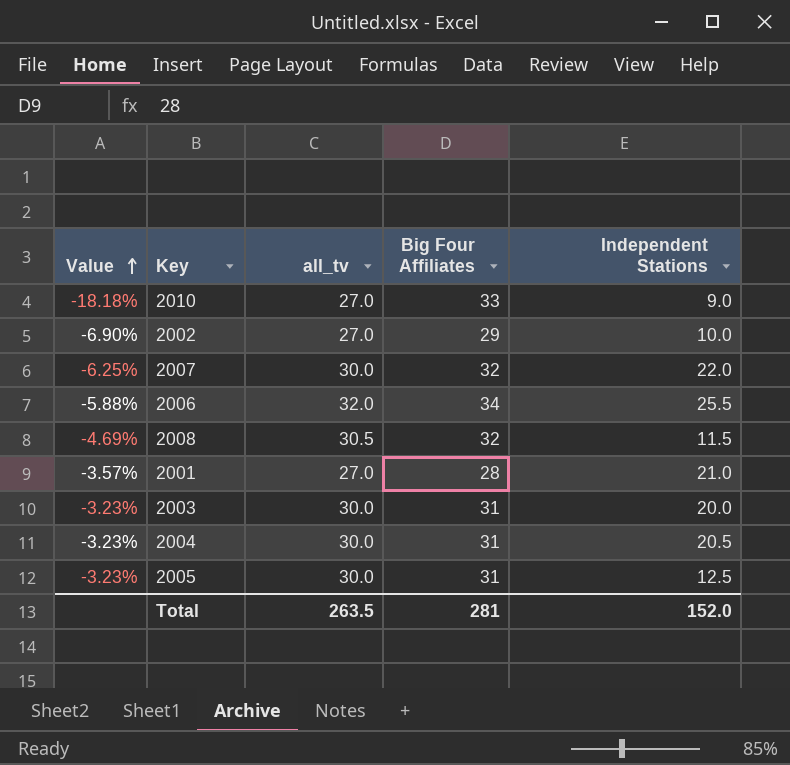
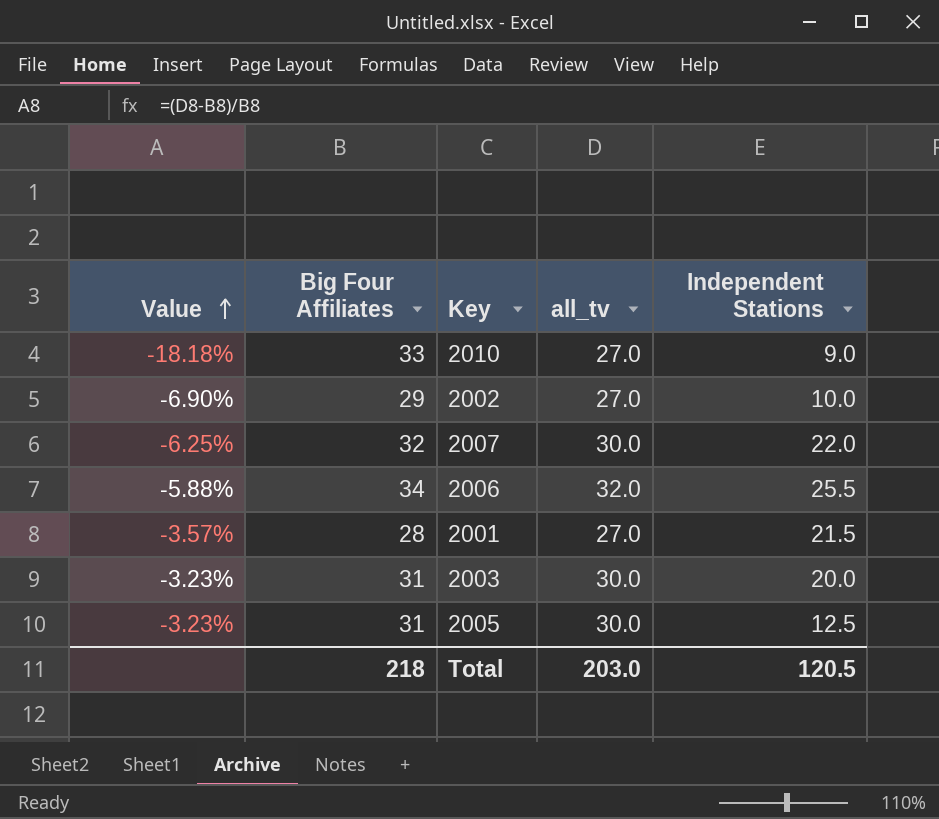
column Big Four Affiliates | position: 4 -> 2
row 2008: -4.69% | 30.5 | 32 | 11.5 -> none
row 2004: -3.23% | 30.0 | 31 | 20.5 -> none
2001 | Independent Stations: 21.0 -> 21.5
Total | Big Four Affiliates: 281 -> 218
Total | all_tv: 263.5 -> 203.0
Total | Independent Stations: 152.0 -> 120.5

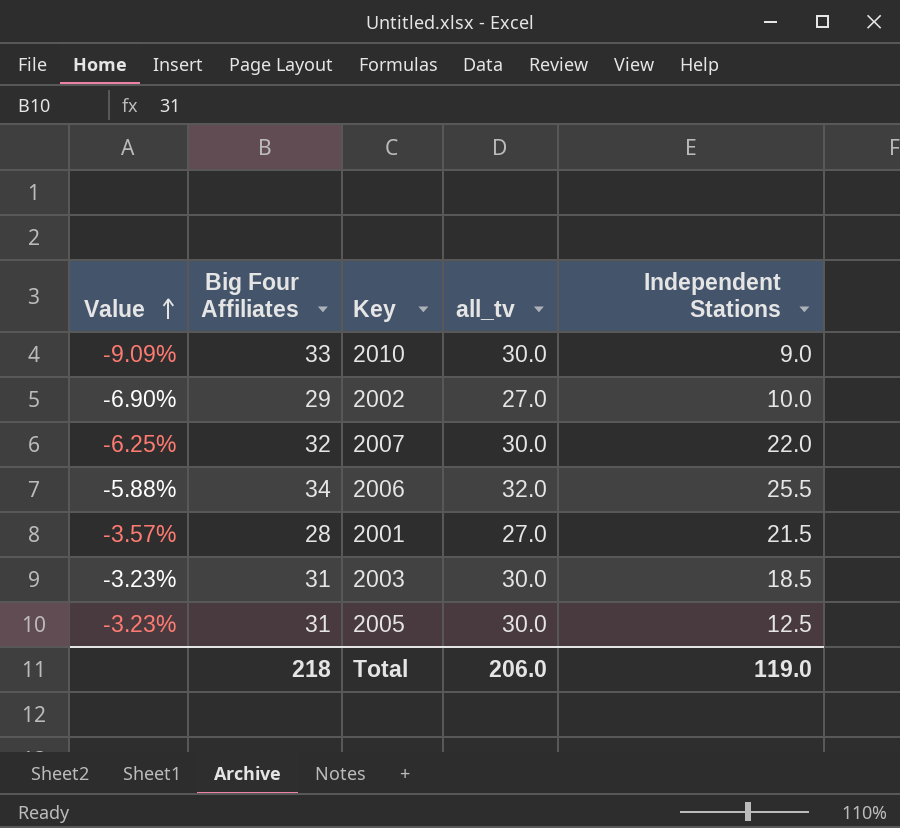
2010 | Value: -18.18% -> -9.09%
2010 | all_tv: 27.0 -> 30.0
2003 | Independent Stations: 20.0 -> 18.5
Total | all_tv: 203.0 -> 206.0
Total | Independent Stations: 120.5 -> 119.0

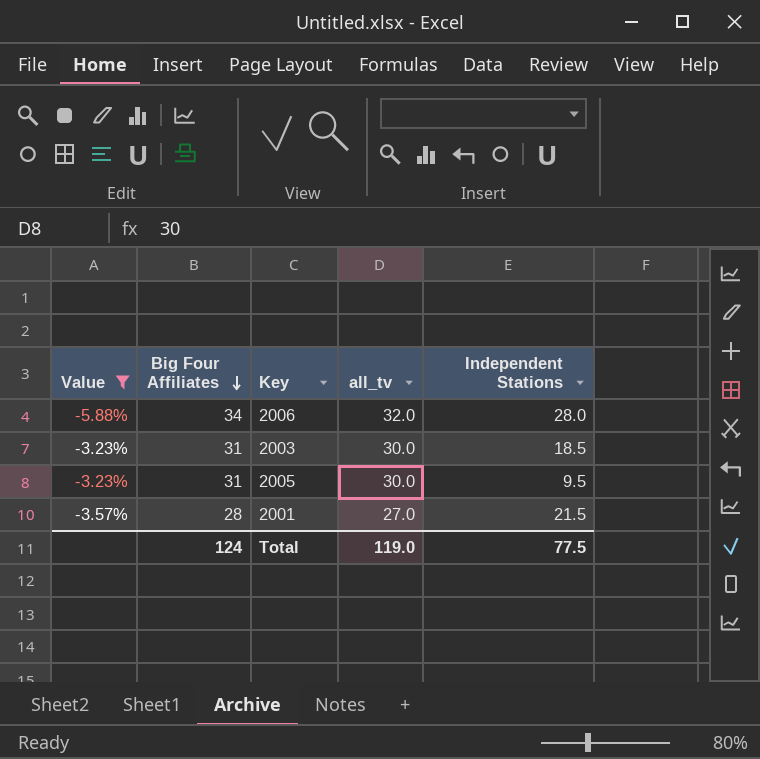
filter: none -> Value >= -5.88%
row order: Value ascending -> Big Four Affiliates descending
2006 | Independent Stations: 25.5 -> 28.0
2005 | Independent Stations: 12.5 -> 9.5
Total | Big Four Affiliates: 218 -> 124
Total | all_tv: 206.0 -> 119.0
Total | Independent Stations: 119.0 -> 77.5

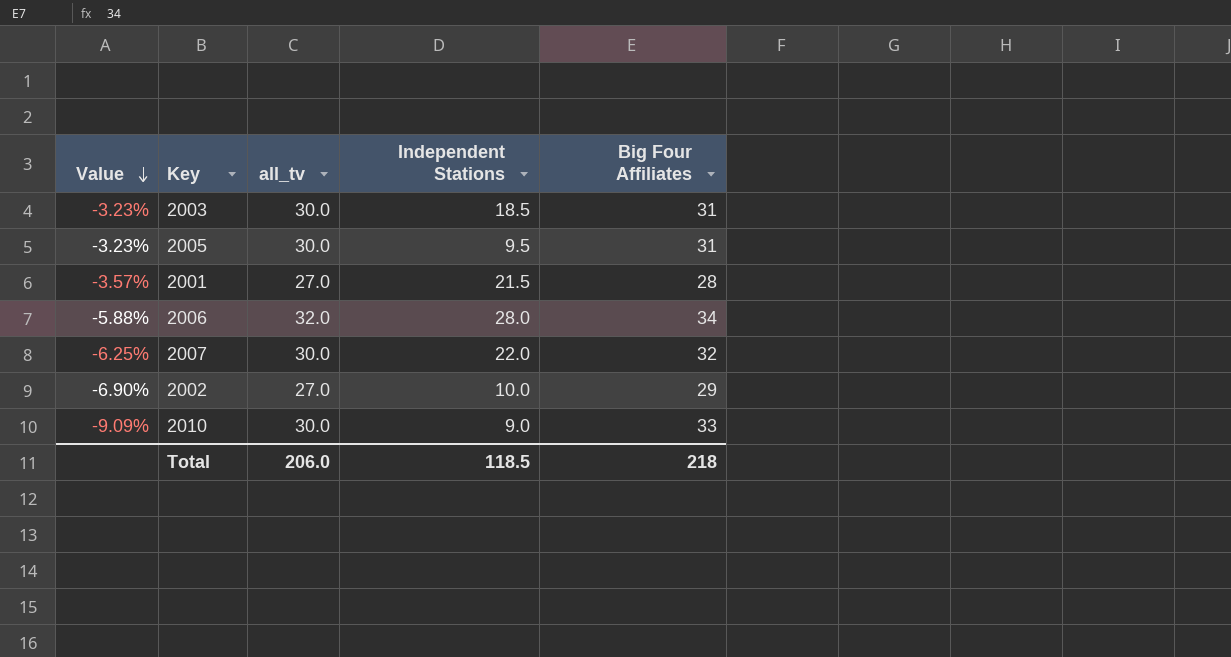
filter: Value >= -5.88% -> none
row order: Big Four Affiliates descending -> Value descending
column Big Four Affiliates | position: 2 -> 5
Total | all_tv: 119.0 -> 206.0
Total | Independent Stations: 77.5 -> 118.5
Total | Big Four Affiliates: 124 -> 218

